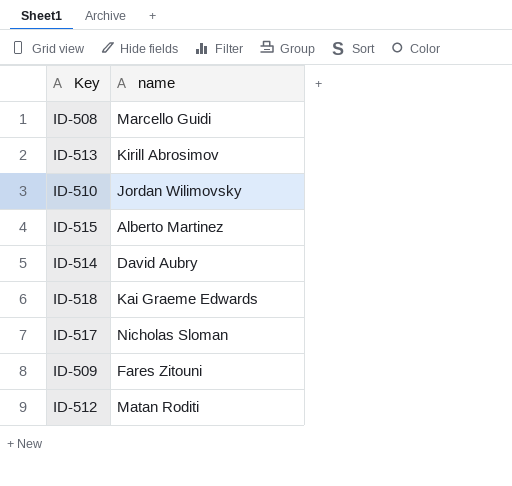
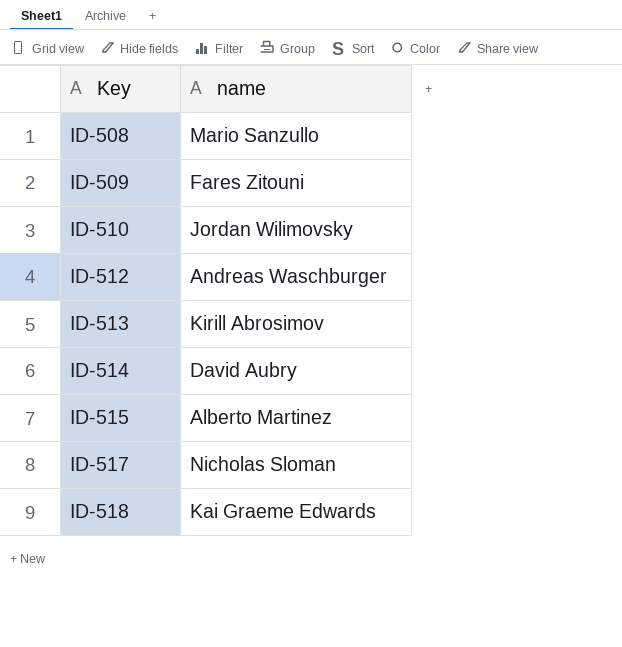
row order: none -> Key ascending
ID-508 | name: Marcello Guidi -> Mario Sanzullo
ID-512 | name: Matan Roditi -> Andreas Waschburger

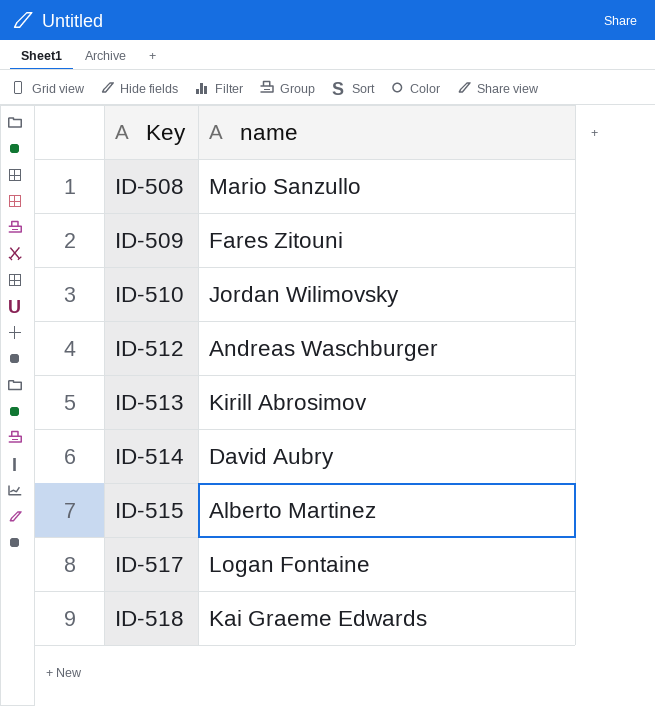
ID-517 | name: Nicholas Sloman -> Logan Fontaine

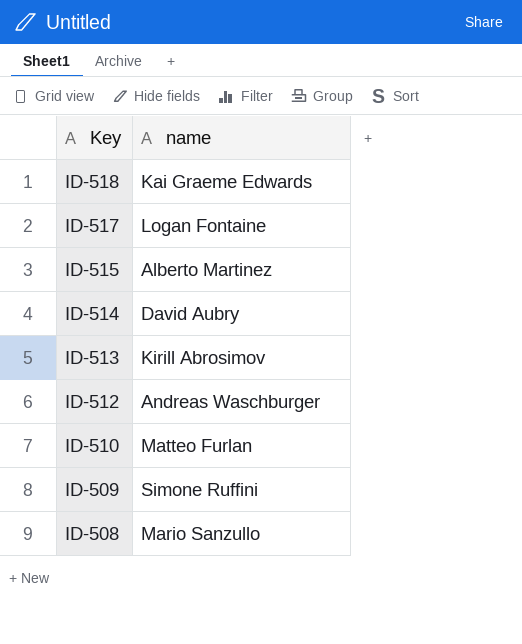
row order: Key ascending -> Key descending
ID-510 | name: Jordan Wilimovsky -> Matteo Furlan
ID-509 | name: Fares Zitouni -> Simone Ruffini

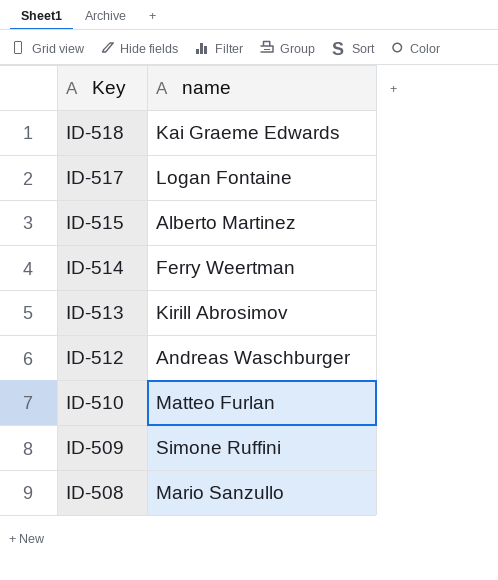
ID-514 | name: David Aubry -> Ferry Weertman

